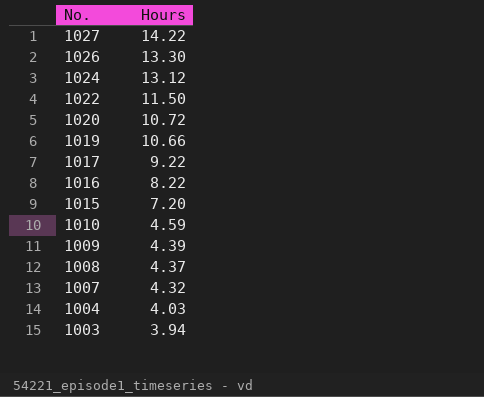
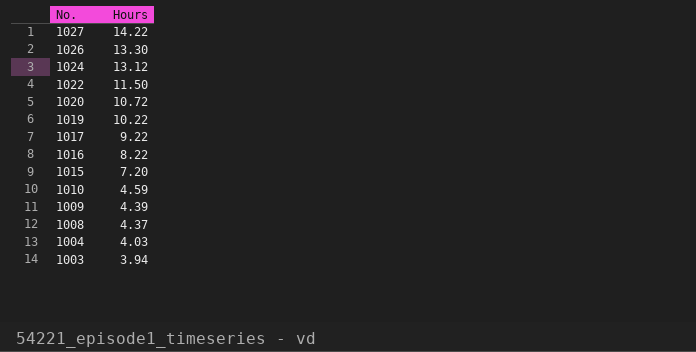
row 1007: 4.32 -> none
1019 | Hours: 10.66 -> 10.22

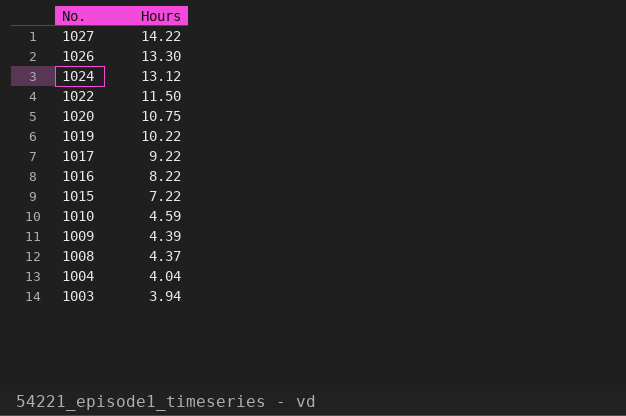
1020 | Hours: 10.72 -> 10.75
1015 | Hours: 7.20 -> 7.22
1004 | Hours: 4.03 -> 4.04

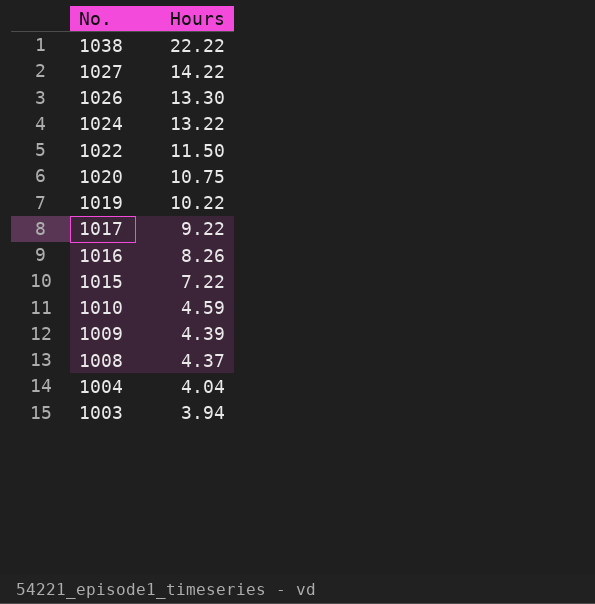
row 1038: none -> 22.22
1024 | Hours: 13.12 -> 13.22
1016 | Hours: 8.22 -> 8.26

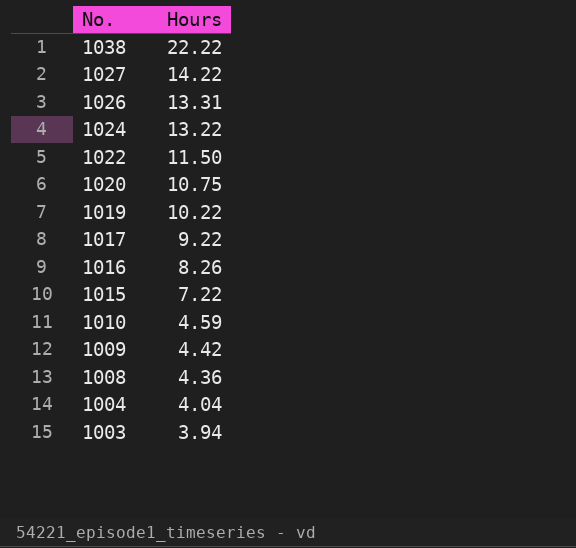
1026 | Hours: 13.30 -> 13.31
1009 | Hours: 4.39 -> 4.42
1008 | Hours: 4.37 -> 4.36

